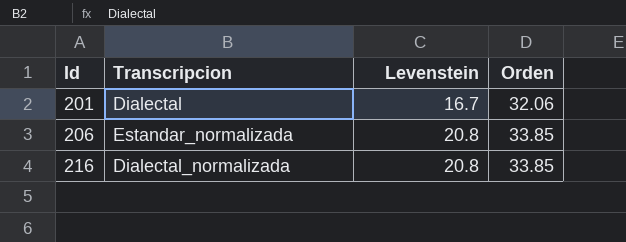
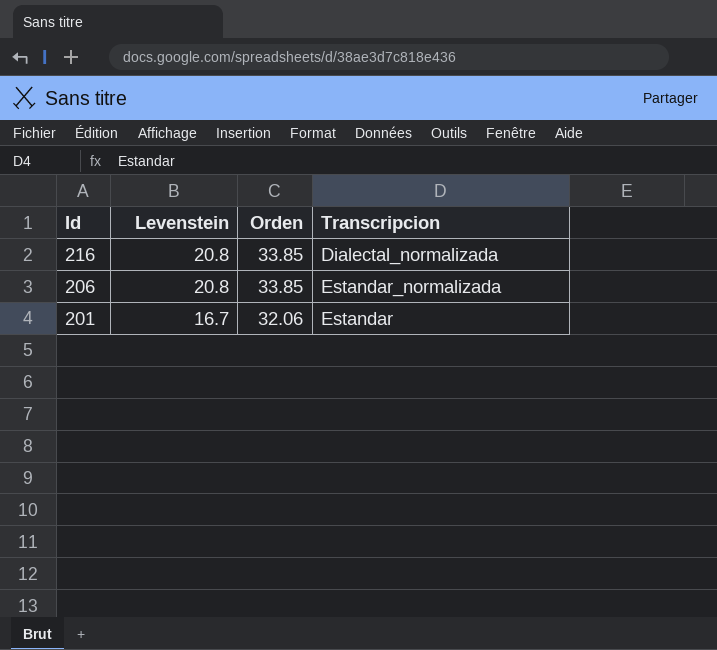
row order: Id ascending -> Id descending
column Transcripcion | position: 2 -> 4
201 | Transcripcion: Dialectal -> Estandar

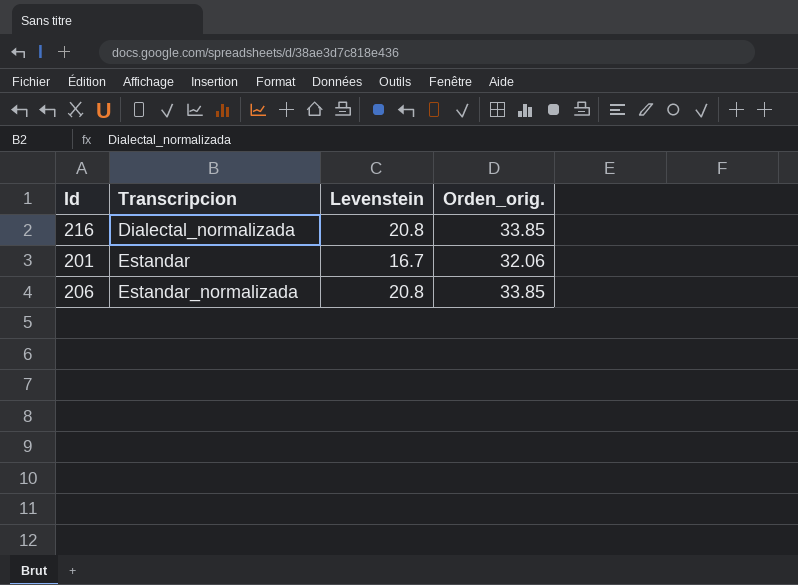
row order: Id descending -> Transcripcion ascending
column Transcripcion | position: 4 -> 2
column name: Orden -> Orden_orig.

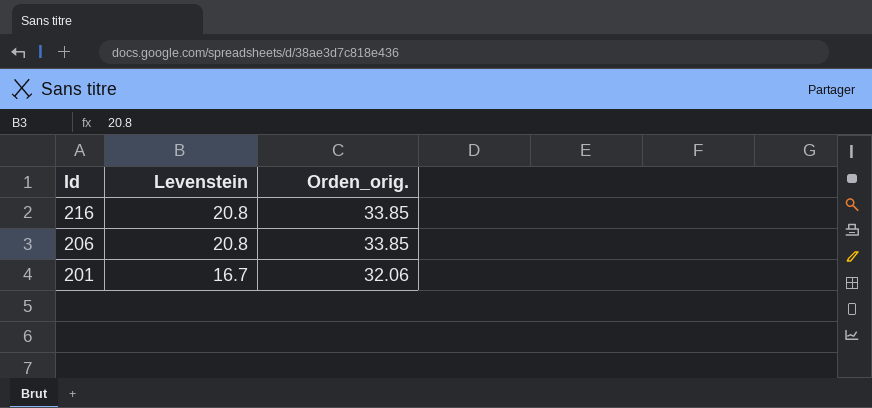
row order: Transcripcion ascending -> Id descending
column Transcripcion | position: 2 -> none

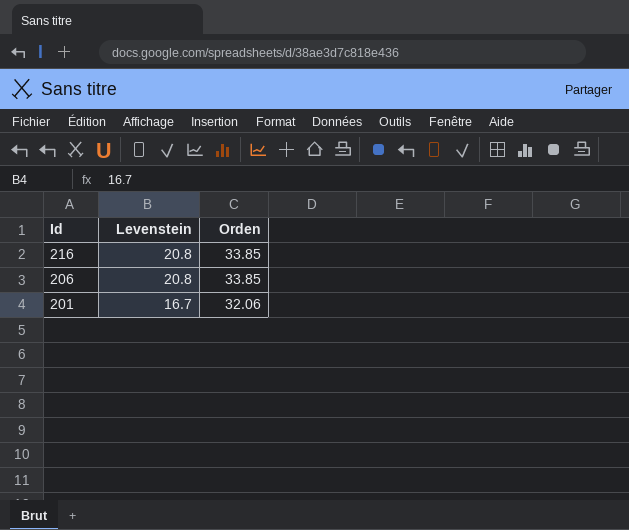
column name: Orden_orig. -> Orden

